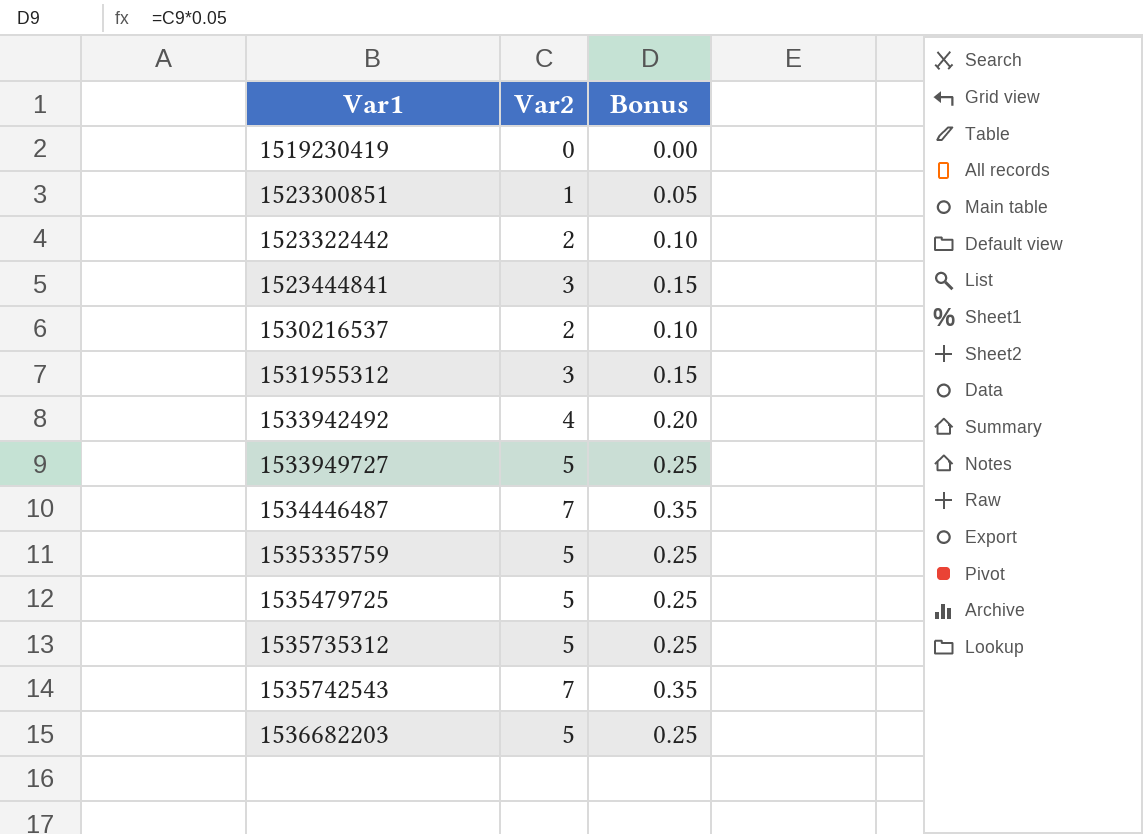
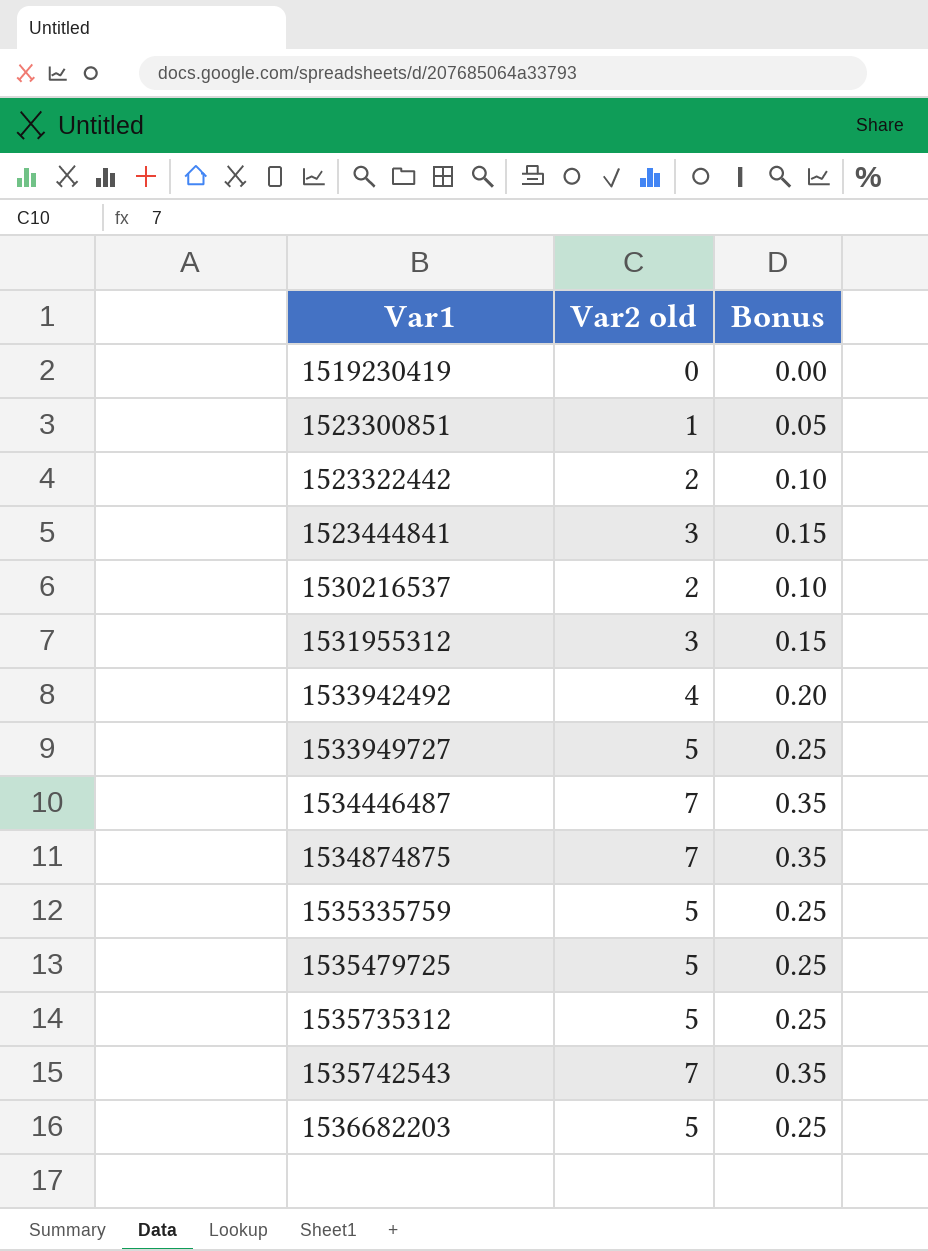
column name: Var2 -> Var2 old
row 1534874875: none -> 7 | 0.35

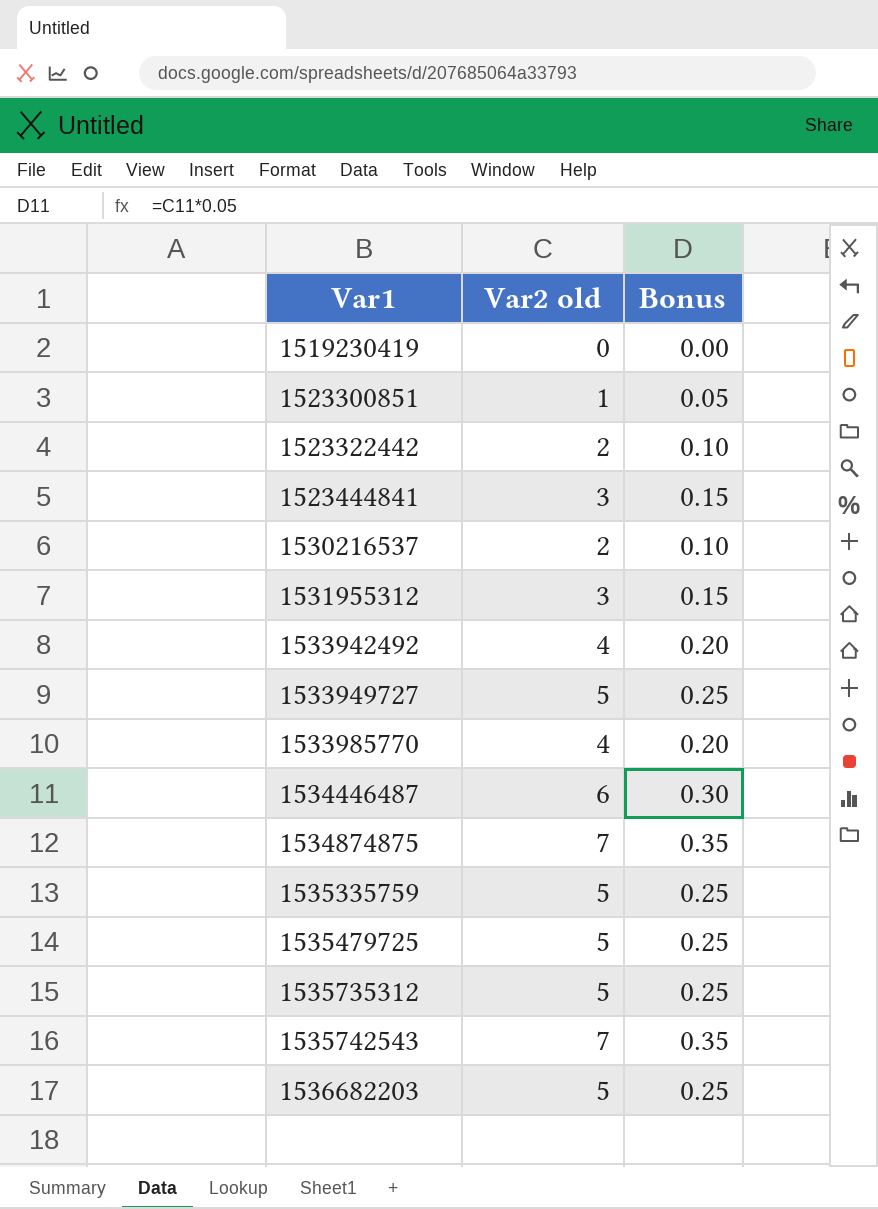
row 1533985770: none -> 4 | 0.20
1534446487 | Var2 old: 7 -> 6
1534446487 | Bonus: 0.35 -> 0.30

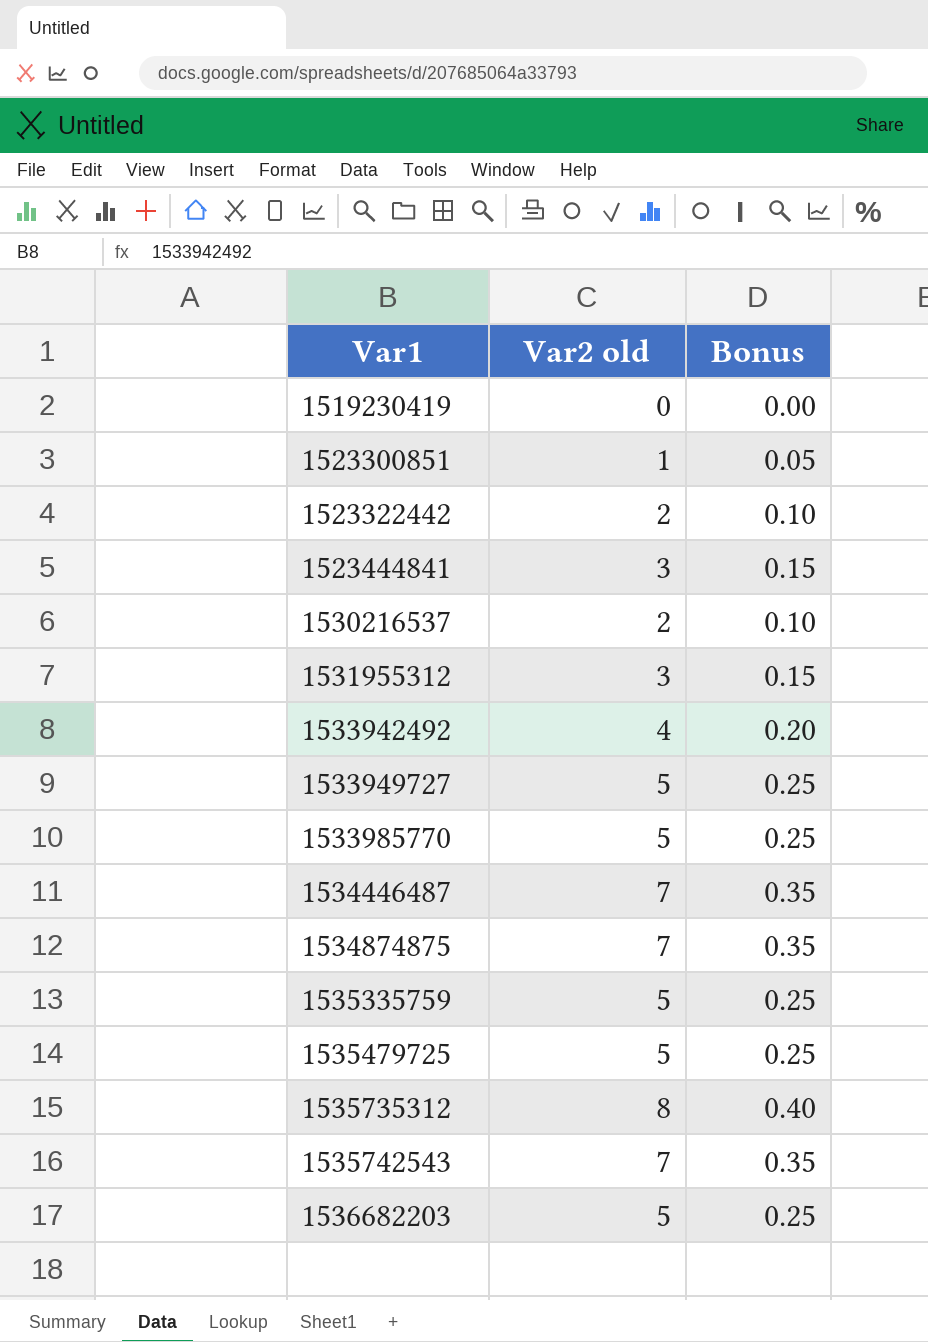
1533985770 | Var2 old: 4 -> 5
1533985770 | Bonus: 0.20 -> 0.25
1534446487 | Var2 old: 6 -> 7
1534446487 | Bonus: 0.30 -> 0.35
1535735312 | Var2 old: 5 -> 8
1535735312 | Bonus: 0.25 -> 0.40

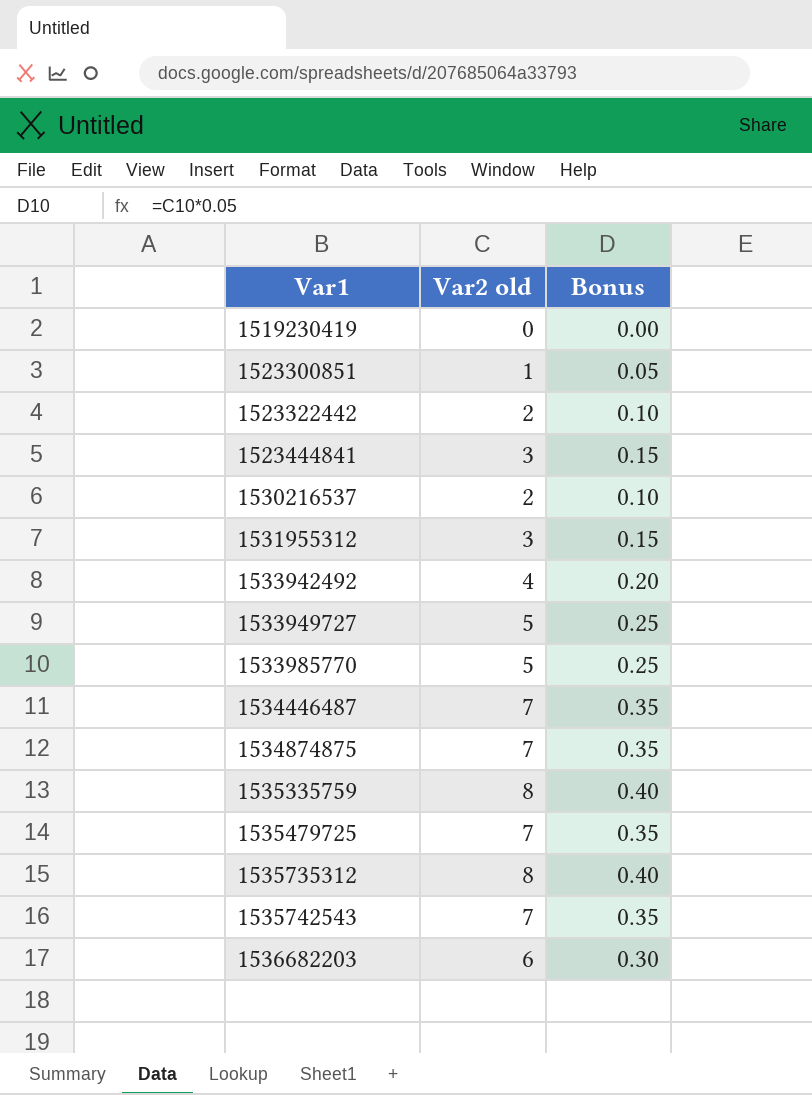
1535335759 | Var2 old: 5 -> 8
1535335759 | Bonus: 0.25 -> 0.40
1535479725 | Var2 old: 5 -> 7
1535479725 | Bonus: 0.25 -> 0.35
1536682203 | Var2 old: 5 -> 6
1536682203 | Bonus: 0.25 -> 0.30

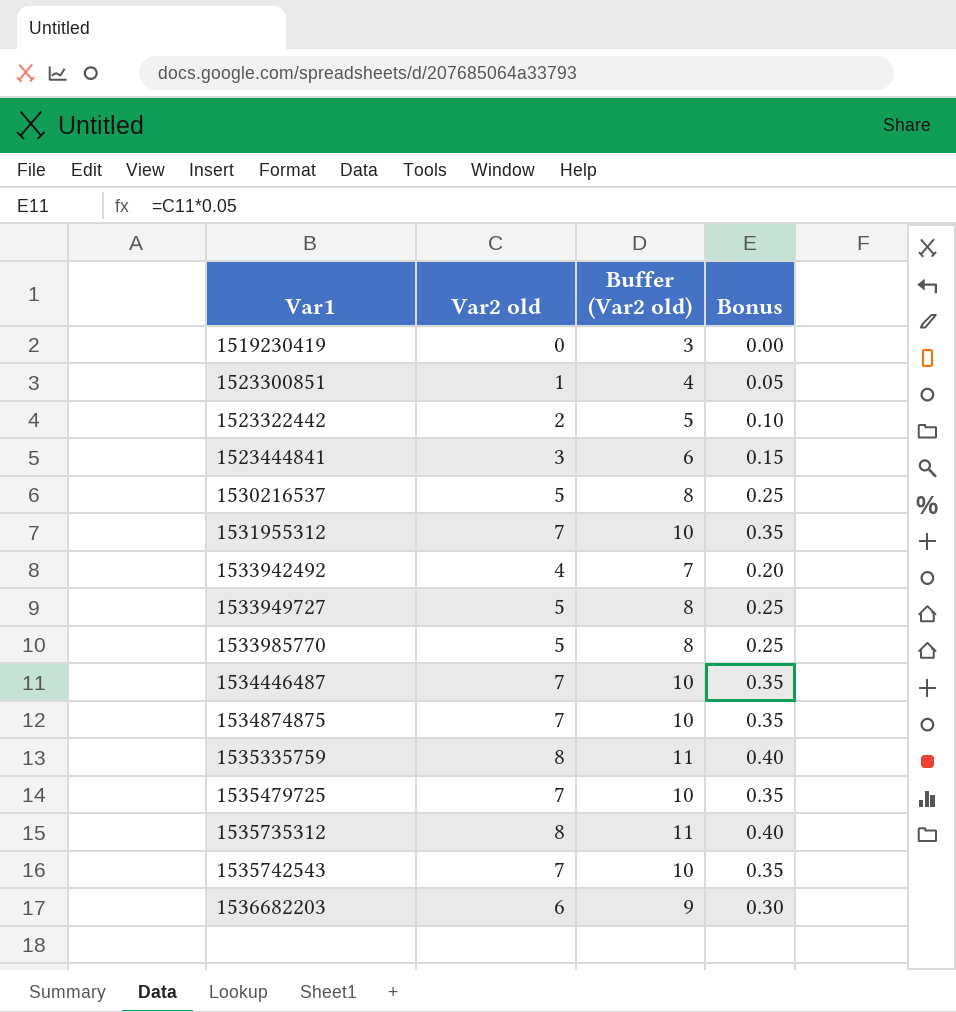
column Buffer (Var2 old) | formula: none -> [Var2 old] + 3
1530216537 | Var2 old: 2 -> 5
1530216537 | Bonus: 0.10 -> 0.25
1531955312 | Var2 old: 3 -> 7
1531955312 | Bonus: 0.15 -> 0.35

